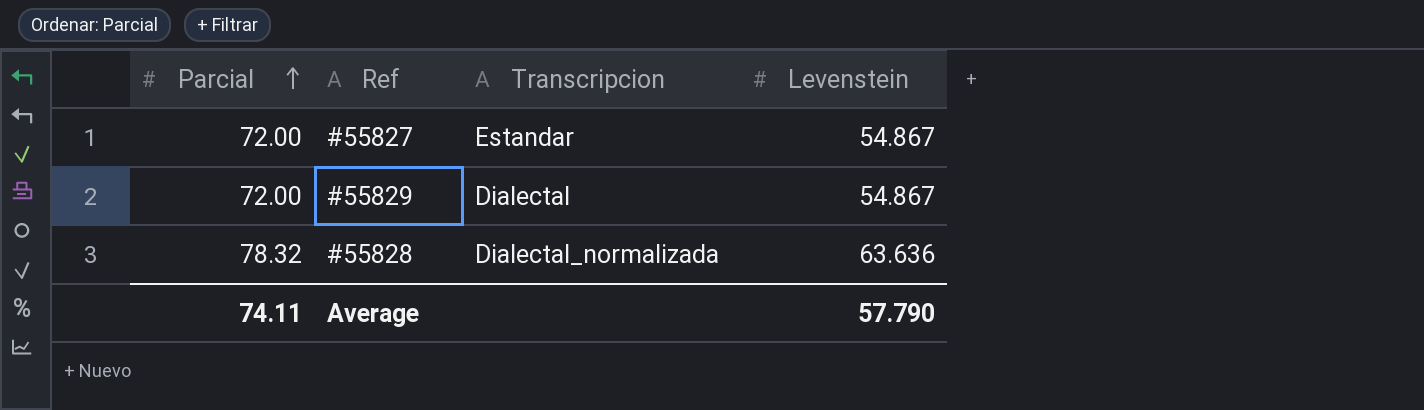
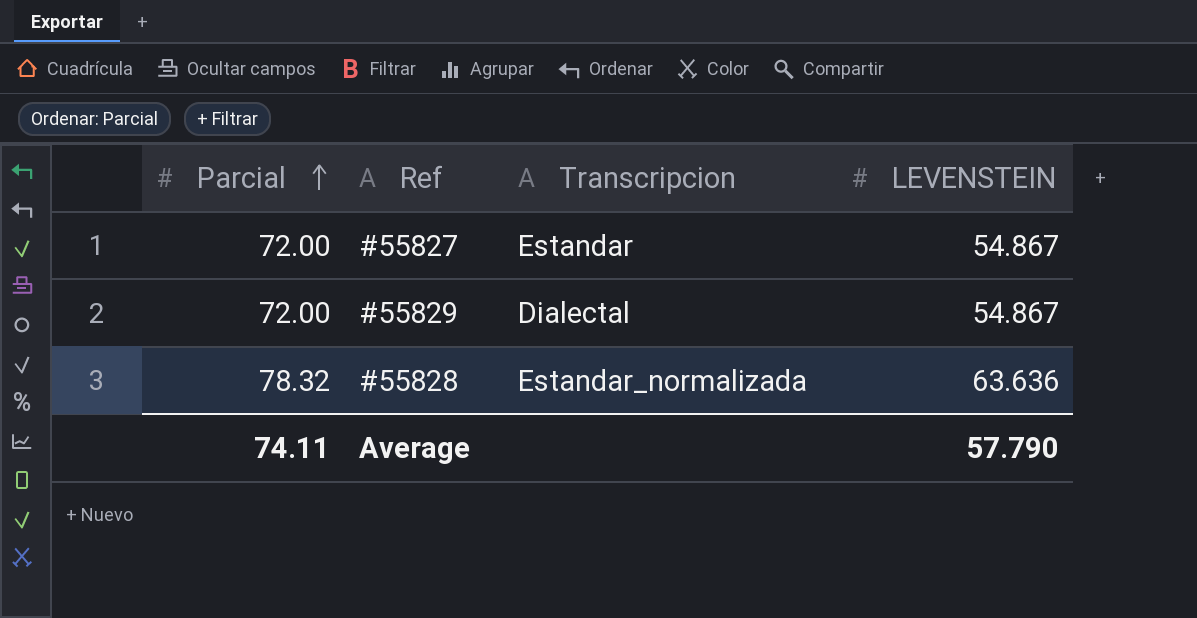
column name: Levenstein -> LEVENSTEIN
#55828 | Transcripcion: Dialectal_normalizada -> Estandar_normalizada

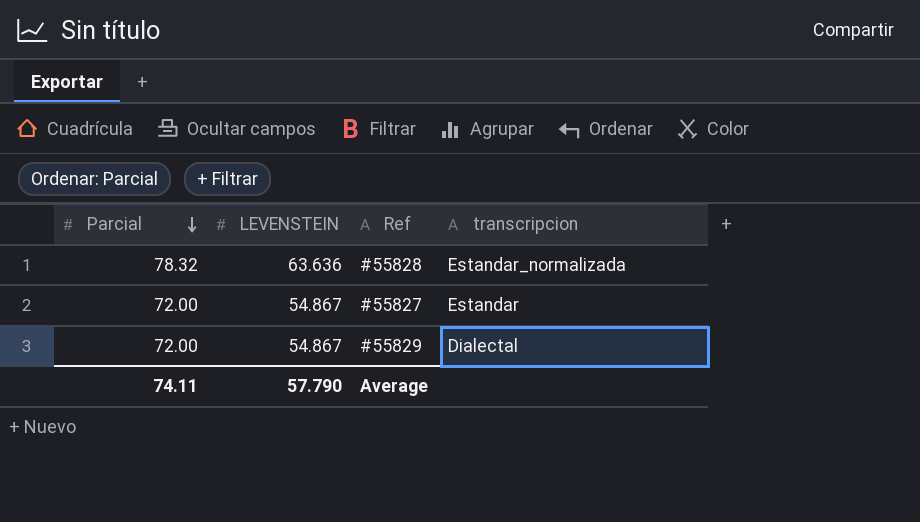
row order: Parcial ascending -> Parcial descending
column LEVENSTEIN | position: 4 -> 2
column name: Transcripcion -> transcripcion

